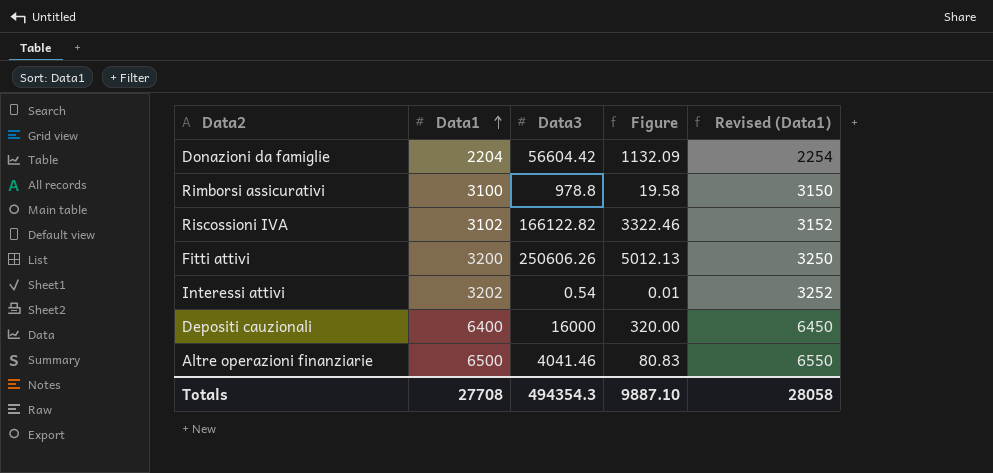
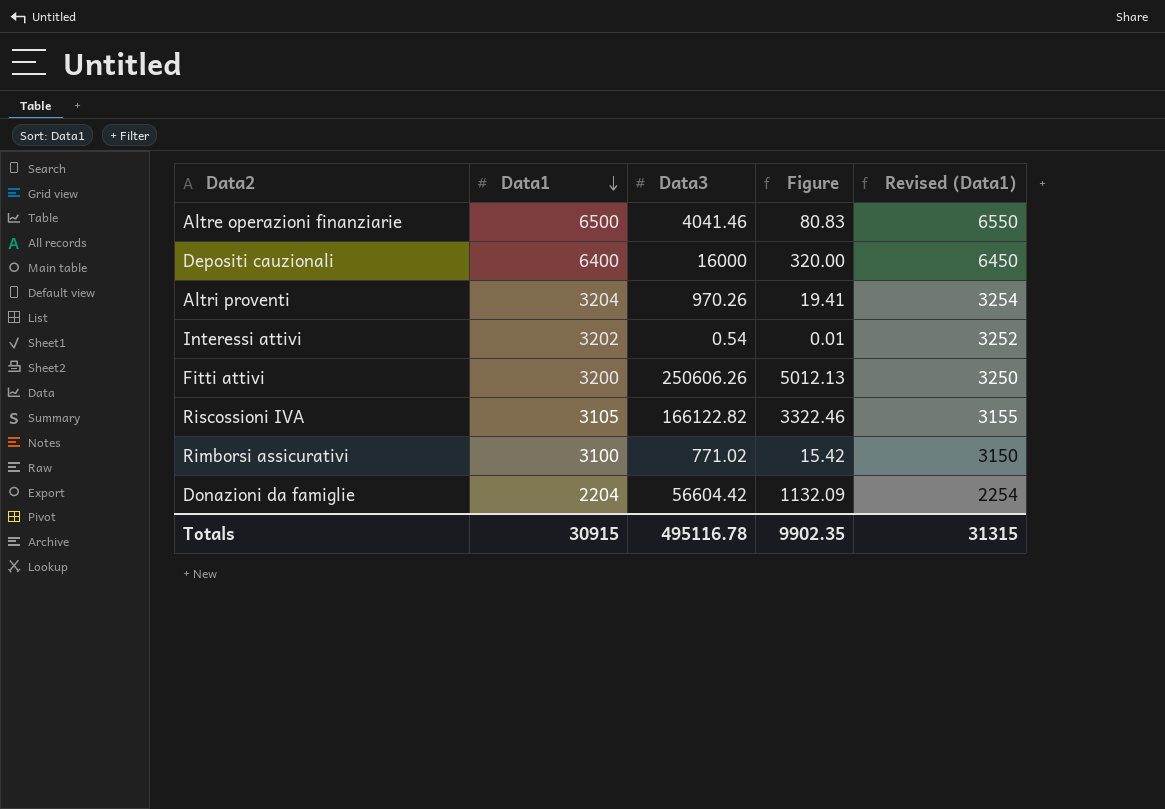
row order: Data1 ascending -> Data1 descending
row Altri proventi: none -> 3204 | 970.26 | 19.41 | 3254
Riscossioni IVA | Data1: 3102 -> 3105
Riscossioni IVA | Revised (Data1): 3152 -> 3155
Rimborsi assicurativi | Data3: 978.8 -> 771.02
Rimborsi assicurativi | Figure: 19.58 -> 15.42
Totals | Data1: 27708 -> 30915
Totals | Data3: 494354.3 -> 495116.78
Totals | Figure: 9887.10 -> 9902.35
Totals | Revised (Data1): 28058 -> 31315

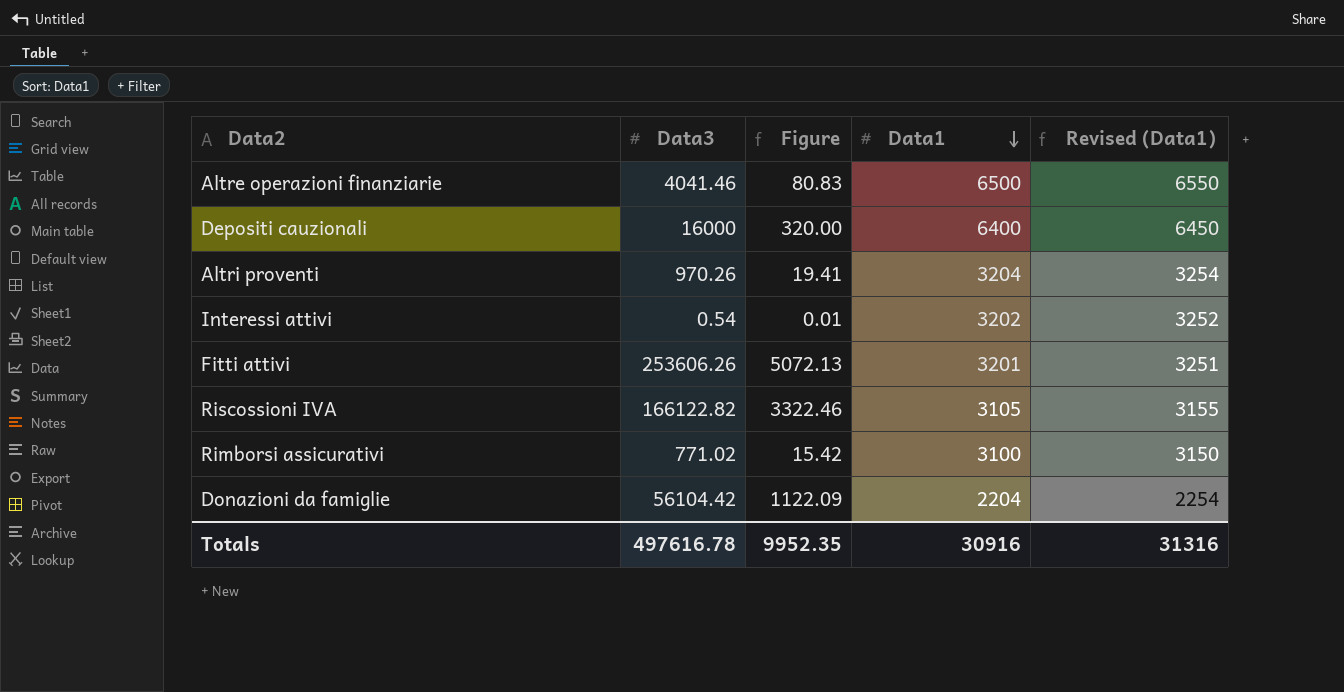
column Data1 | position: 2 -> 4
Fitti attivi | Data3: 250606.26 -> 253606.26
Fitti attivi | Figure: 5012.13 -> 5072.13
Fitti attivi | Data1: 3200 -> 3201
Fitti attivi | Revised (Data1): 3250 -> 3251
Donazioni da famiglie | Data3: 56604.42 -> 56104.42
Donazioni da famiglie | Figure: 1132.09 -> 1122.09
Totals | Data3: 495116.78 -> 497616.78
Totals | Figure: 9902.35 -> 9952.35
Totals | Data1: 30915 -> 30916
Totals | Revised (Data1): 31315 -> 31316

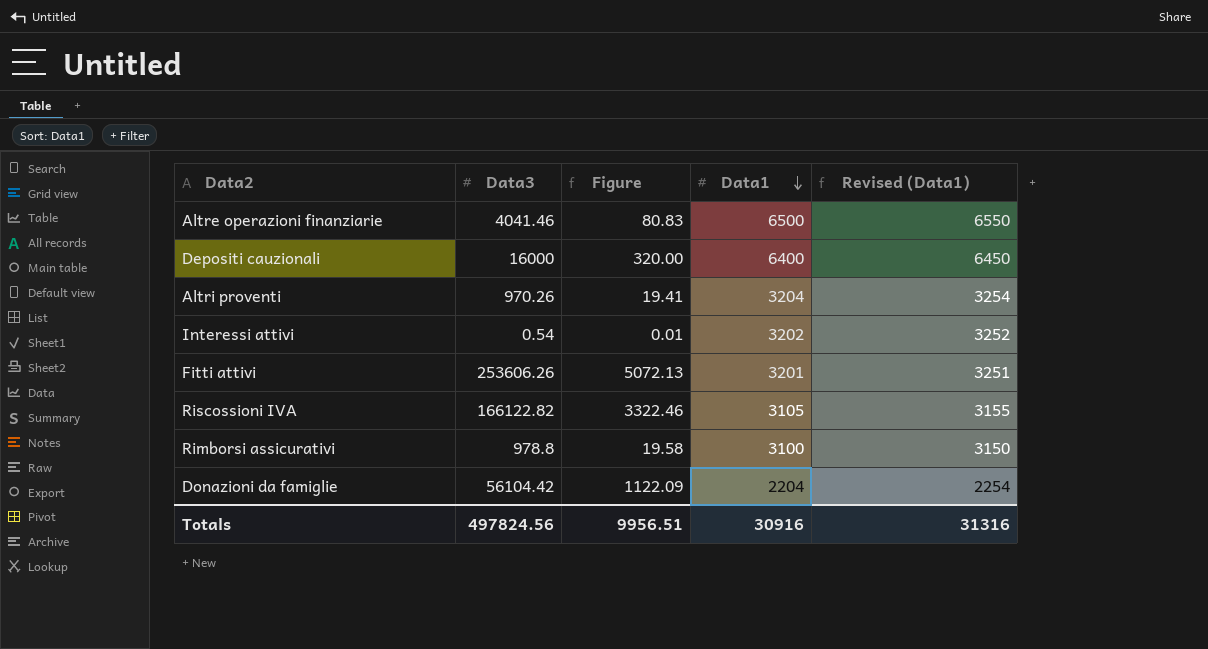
Rimborsi assicurativi | Data3: 771.02 -> 978.8
Rimborsi assicurativi | Figure: 15.42 -> 19.58
Totals | Data3: 497616.78 -> 497824.56
Totals | Figure: 9952.35 -> 9956.51

